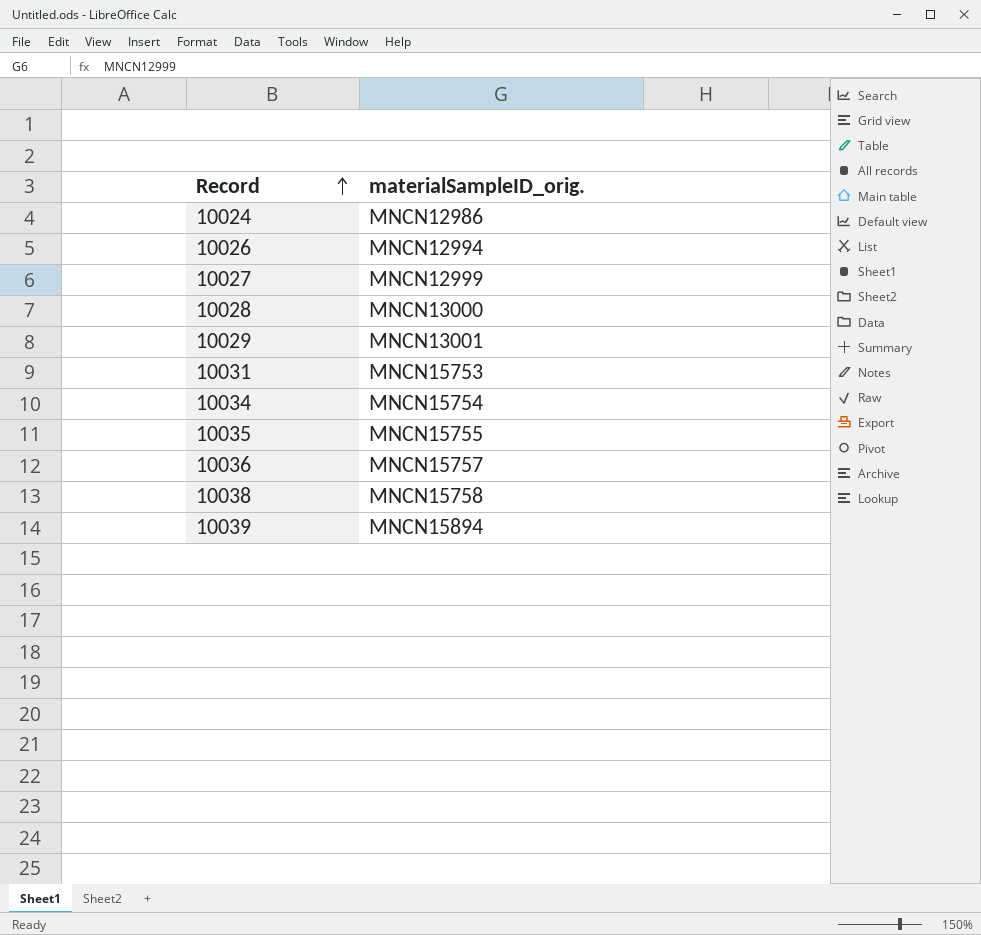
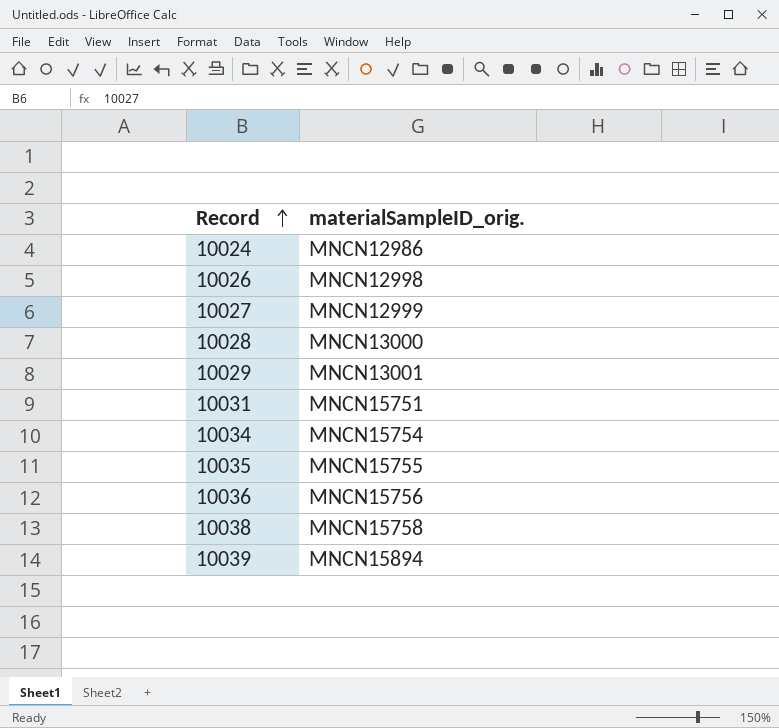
10026 | materialSampleID_orig.: MNCN12994 -> MNCN12998
10031 | materialSampleID_orig.: MNCN15753 -> MNCN15751
10036 | materialSampleID_orig.: MNCN15757 -> MNCN15756

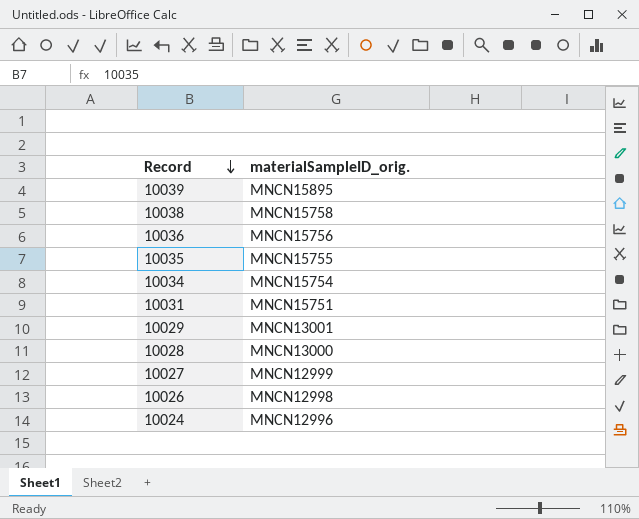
row order: Record ascending -> Record descending
10039 | materialSampleID_orig.: MNCN15894 -> MNCN15895
10024 | materialSampleID_orig.: MNCN12986 -> MNCN12996

